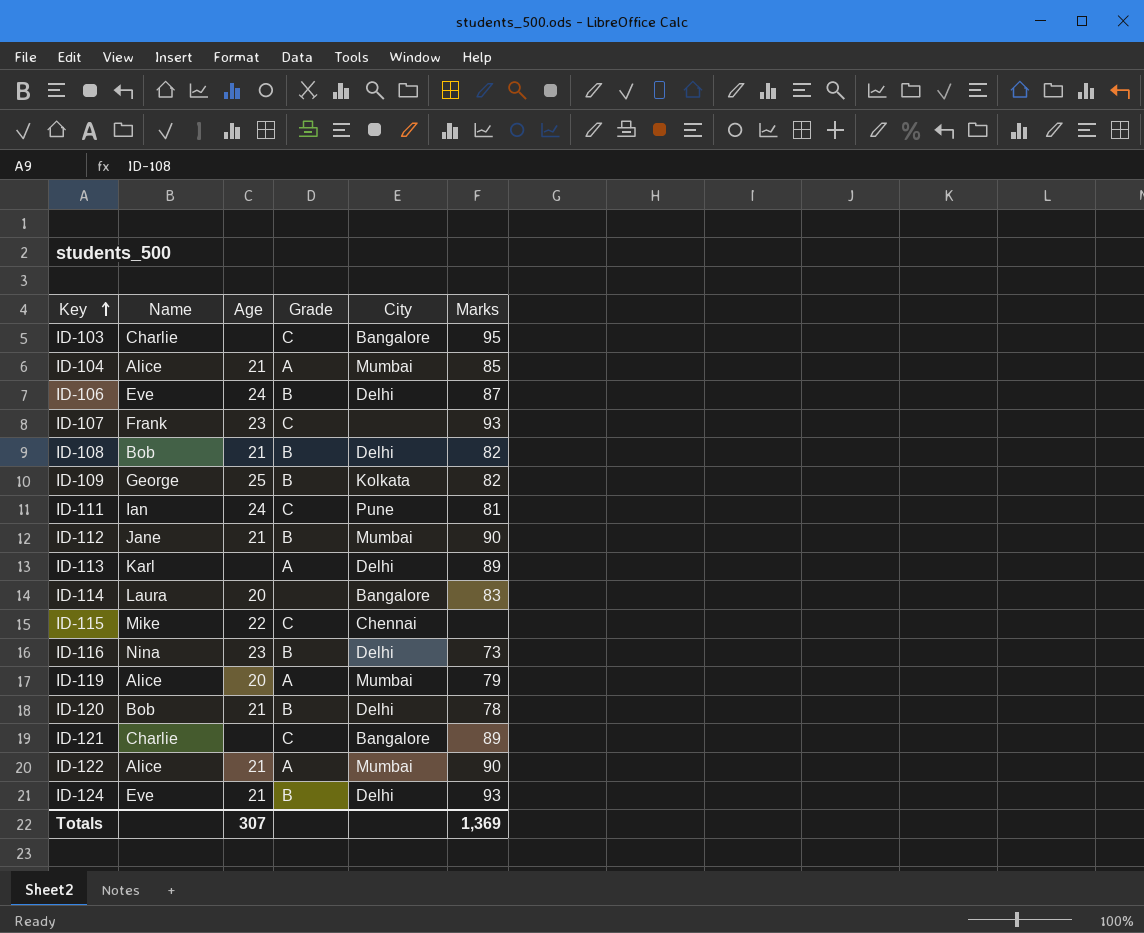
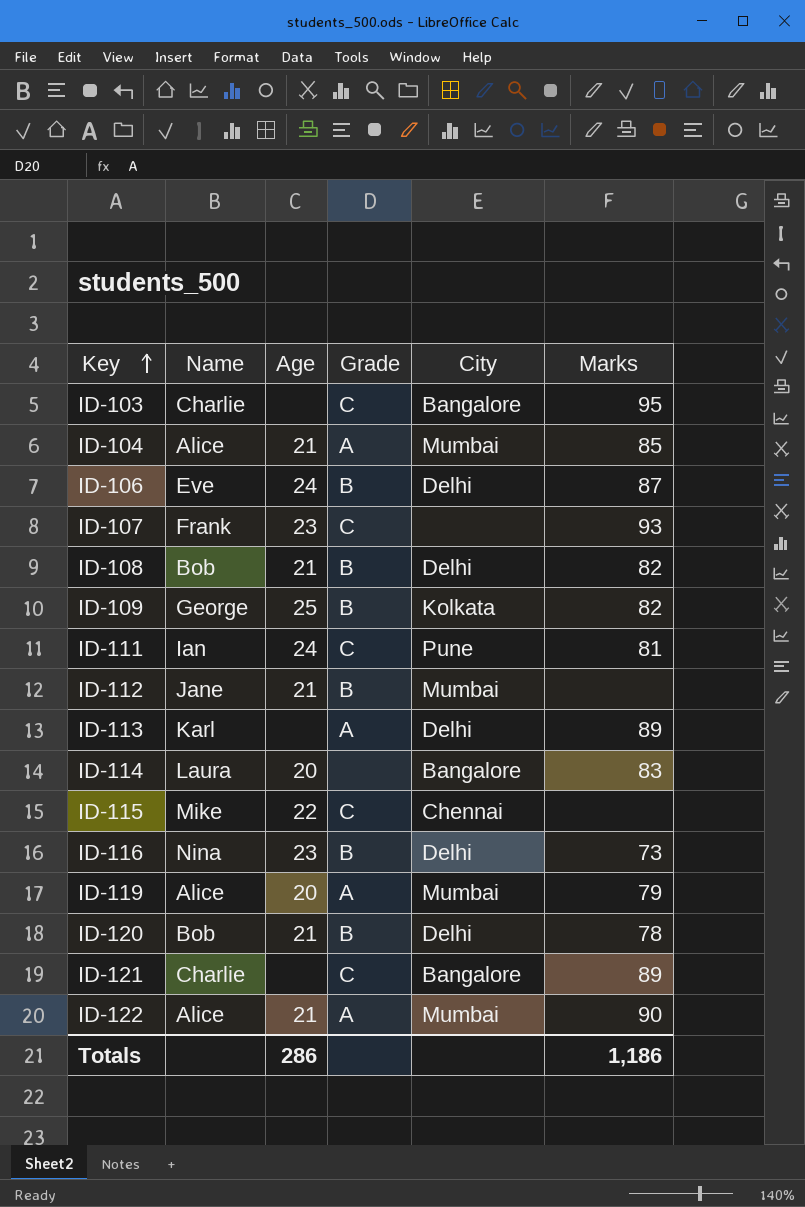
row ID-124: Eve | 21 | B | Delhi | 93 -> none
ID-112 | Marks: 90 -> none
Totals | Age: 307 -> 286
Totals | Marks: 1,369 -> 1,186

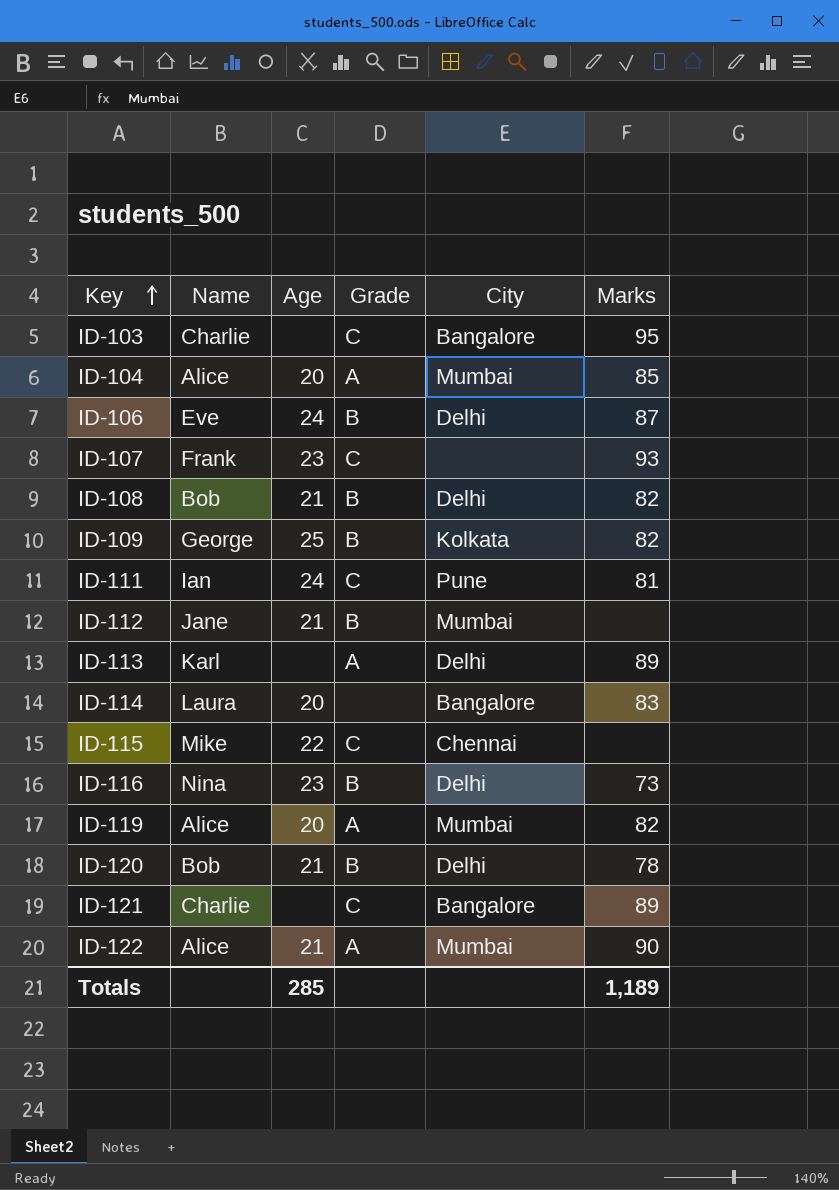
ID-104 | Age: 21 -> 20
ID-119 | Marks: 79 -> 82
Totals | Age: 286 -> 285
Totals | Marks: 1,186 -> 1,189

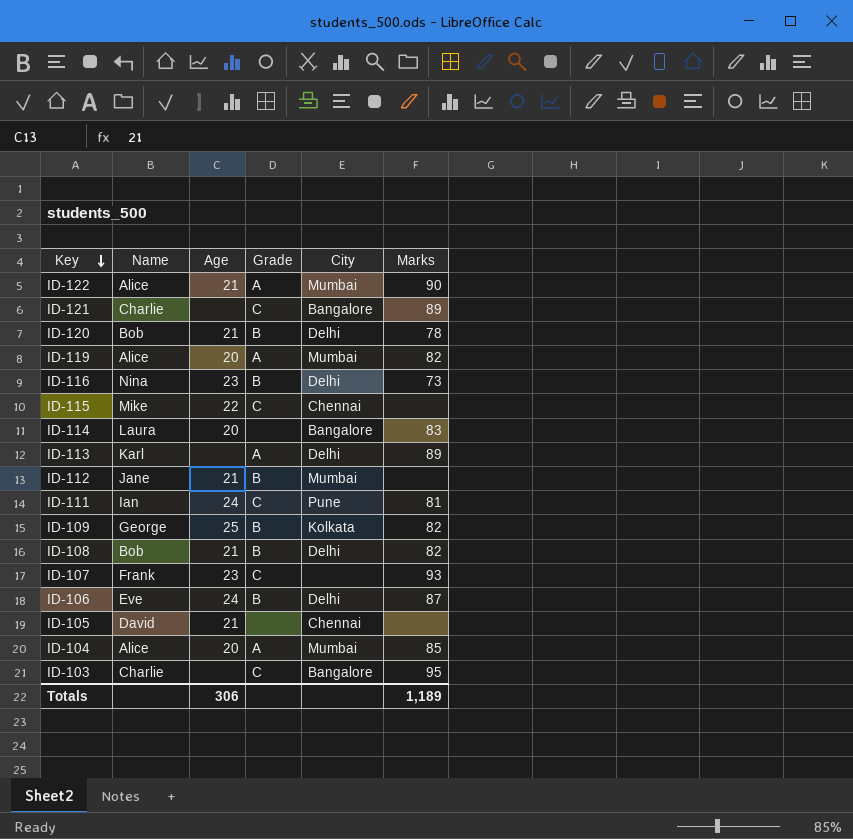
row order: Key ascending -> Key descending
row ID-105: none -> David | 21 | none | Chennai | none
Totals | Age: 285 -> 306

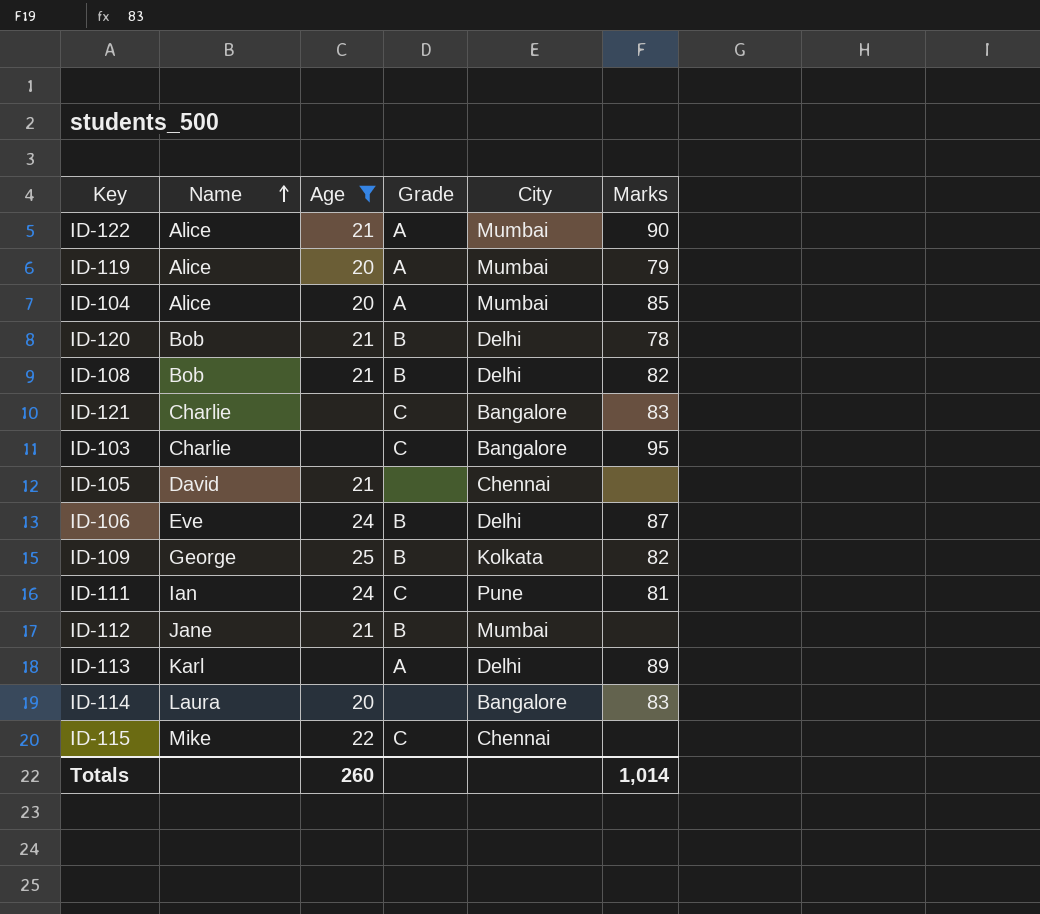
filter: none -> Age != 23
row order: Key descending -> Name ascending
ID-119 | Marks: 82 -> 79
ID-121 | Marks: 89 -> 83
Totals | Age: 306 -> 260
Totals | Marks: 1,189 -> 1,014

